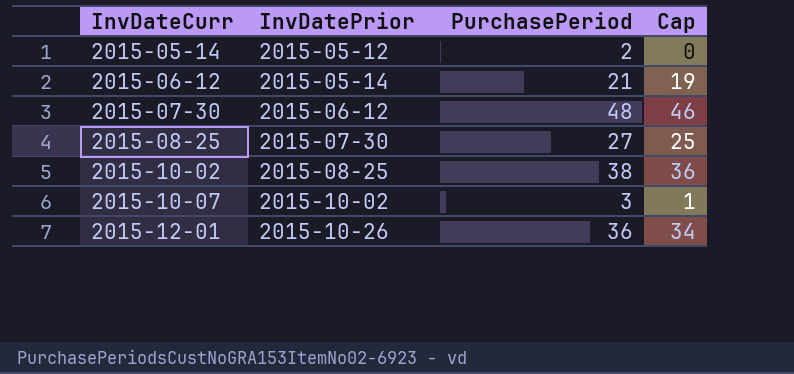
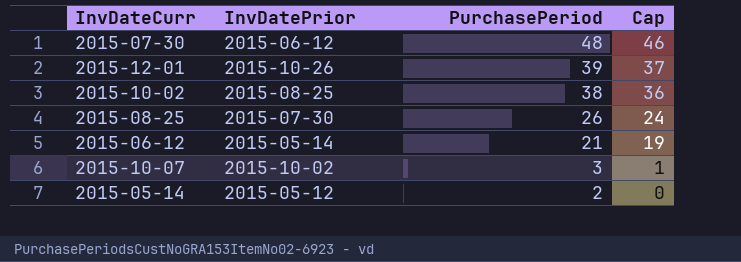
row order: InvDateCurr ascending -> PurchasePeriod descending
2015-12-01 | PurchasePeriod: 36 -> 39
2015-12-01 | Cap: 34 -> 37
2015-08-25 | PurchasePeriod: 27 -> 26
2015-08-25 | Cap: 25 -> 24

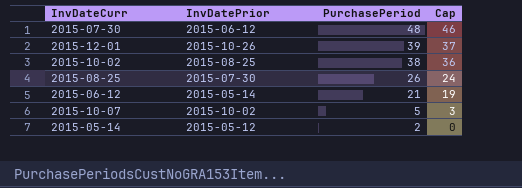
2015-10-07 | PurchasePeriod: 3 -> 5
2015-10-07 | Cap: 1 -> 3

